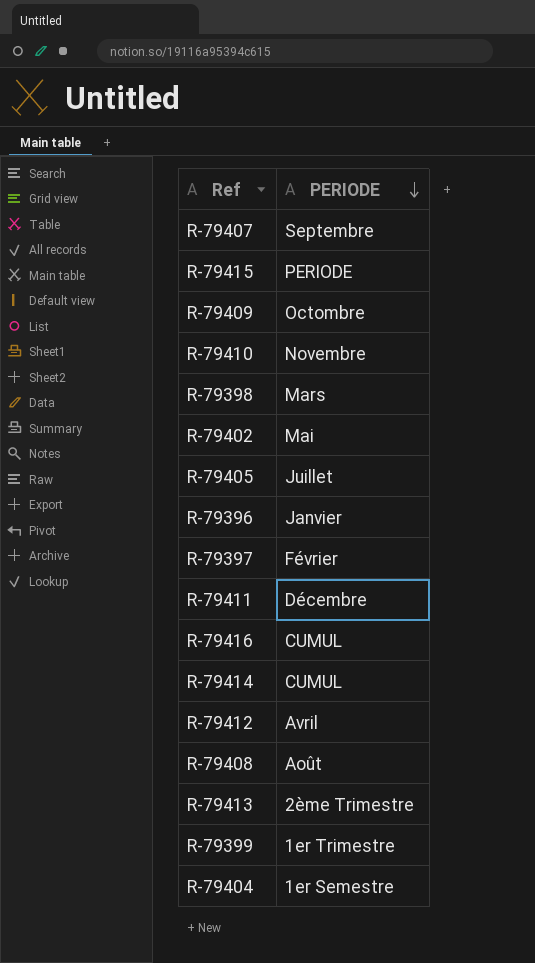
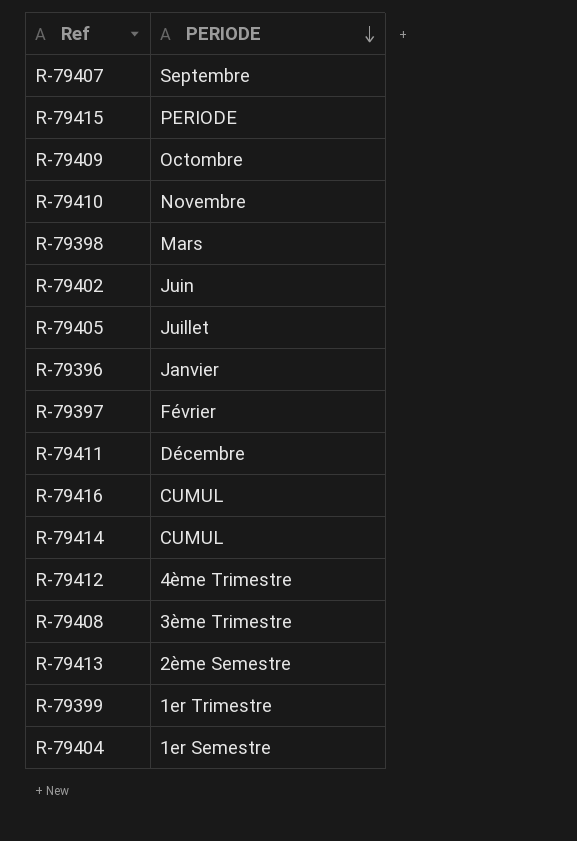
R-79402 | PERIODE: Mai -> Juin
R-79412 | PERIODE: Avril -> 4ème Trimestre
R-79408 | PERIODE: Août -> 3ème Trimestre
R-79413 | PERIODE: 2ème Trimestre -> 2ème Semestre

